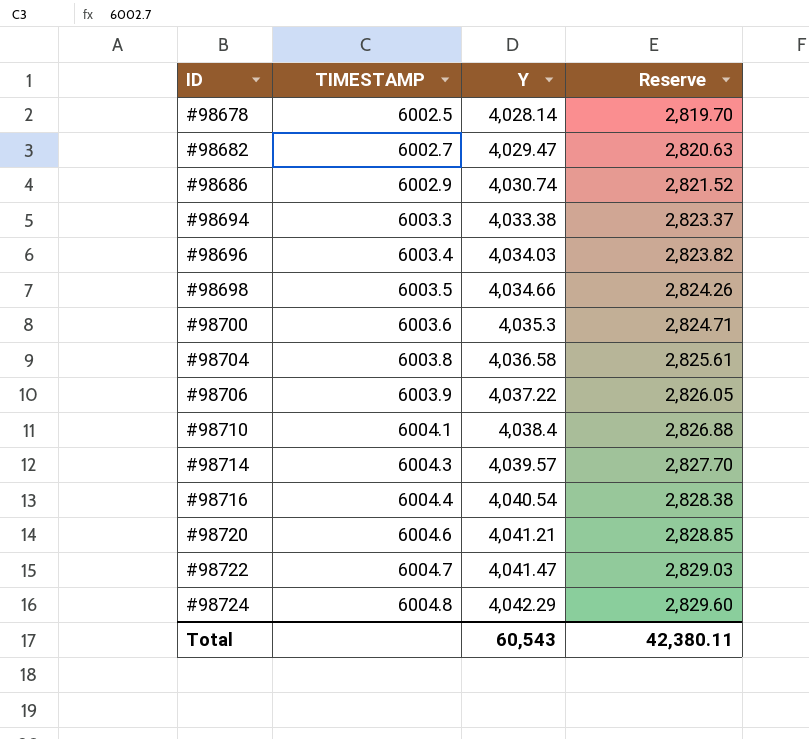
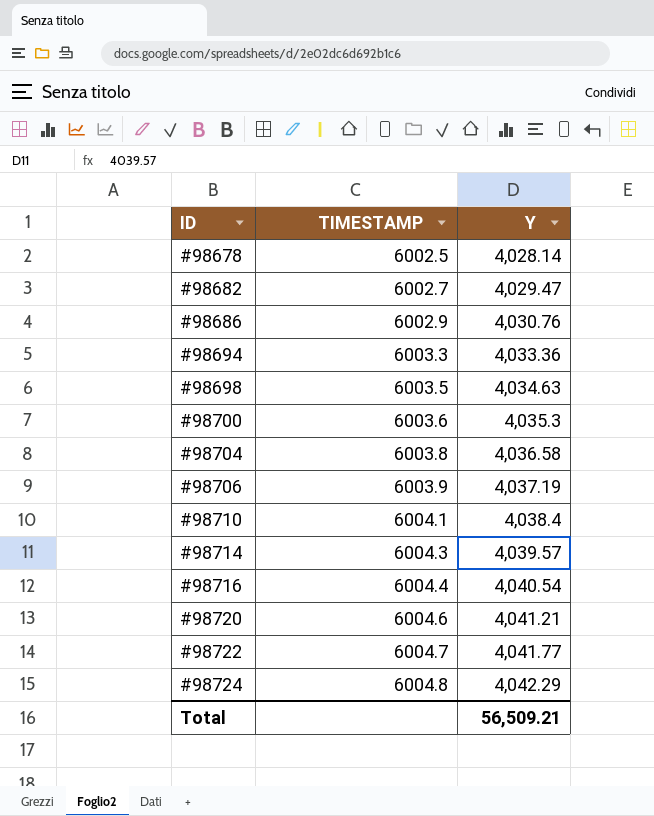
column Reserve | formula: [Y] * 0.7 -> none
row #98696: 6003.4 | 4,034.03 | 2,823.82 -> none
#98686 | Y: 4,030.74 -> 4,030.76
#98694 | Y: 4,033.38 -> 4,033.36
#98698 | Y: 4,034.66 -> 4,034.63
#98706 | Y: 4,037.22 -> 4,037.19
#98722 | Y: 4,041.47 -> 4,041.77
Total | Y: 60,543 -> 56,509.21

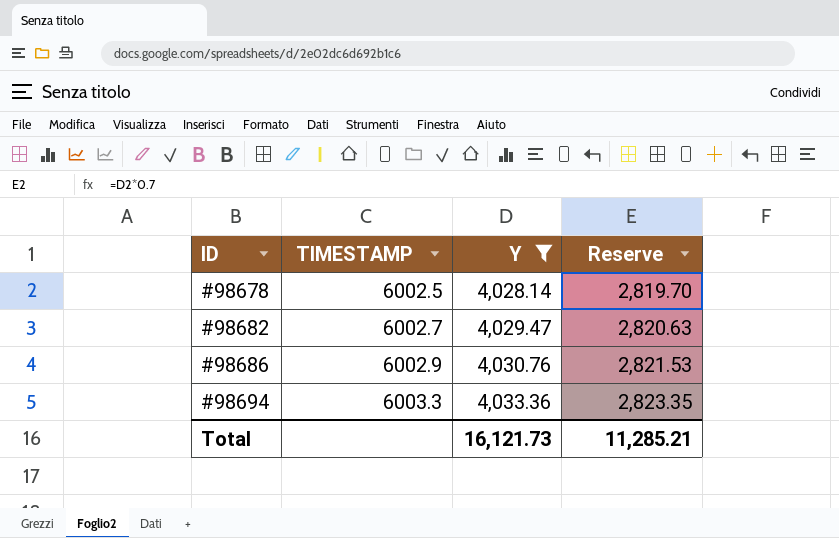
filter: none -> Y <= 4,033.36
column Reserve | formula: none -> [Y] * 0.7
Total | Y: 56,509.21 -> 16,121.73

